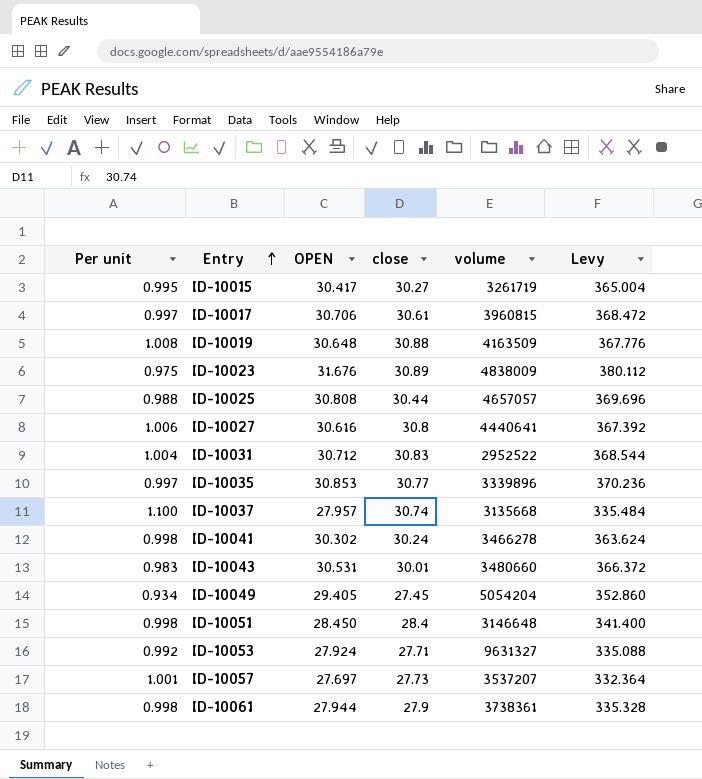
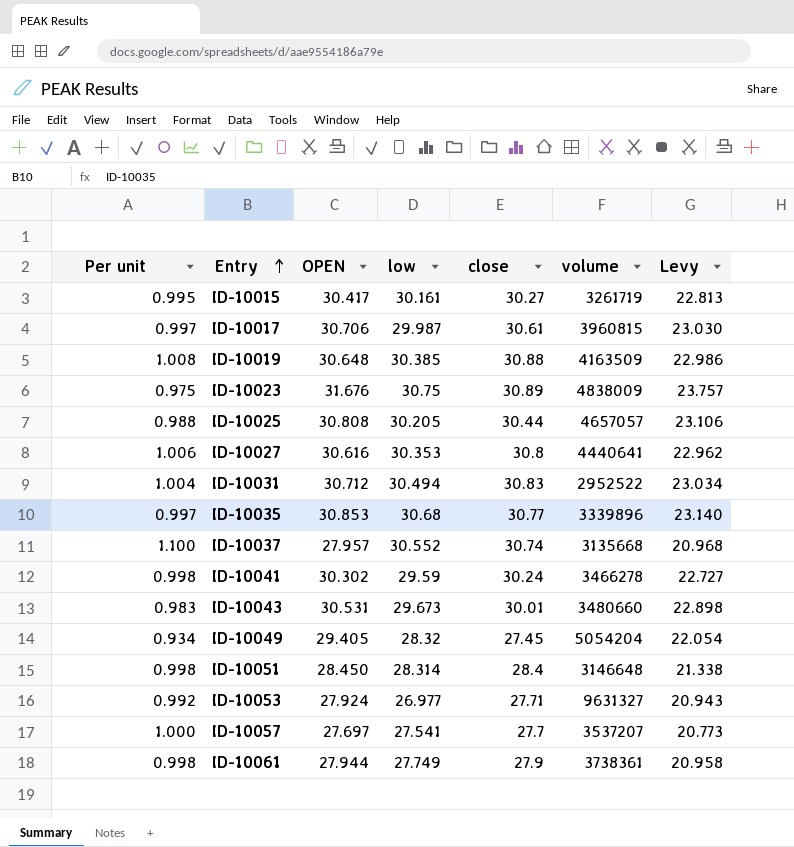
column low | position: none -> 4
column Levy | formula: [OPEN] * 12 -> [OPEN] * 0.75
ID-10057 | Per unit: 1.001 -> 1.000
ID-10057 | close: 27.73 -> 27.7

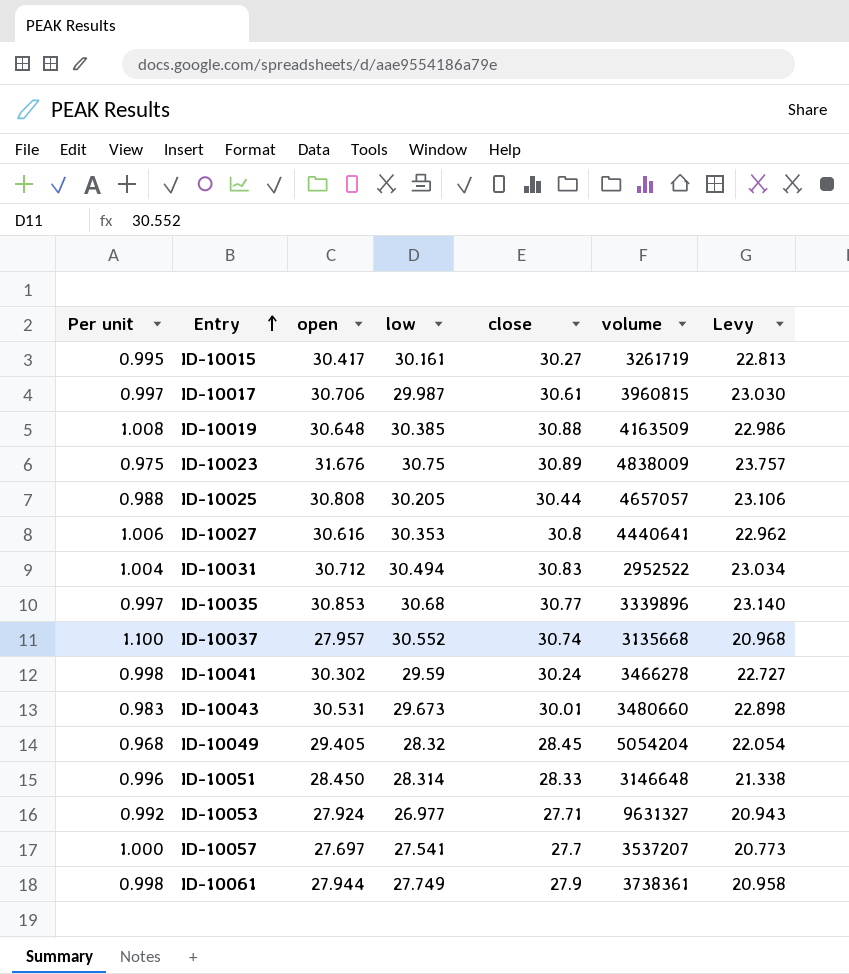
column name: OPEN -> open
ID-10049 | Per unit: 0.934 -> 0.968
ID-10049 | close: 27.45 -> 28.45
ID-10051 | Per unit: 0.998 -> 0.996
ID-10051 | close: 28.4 -> 28.33

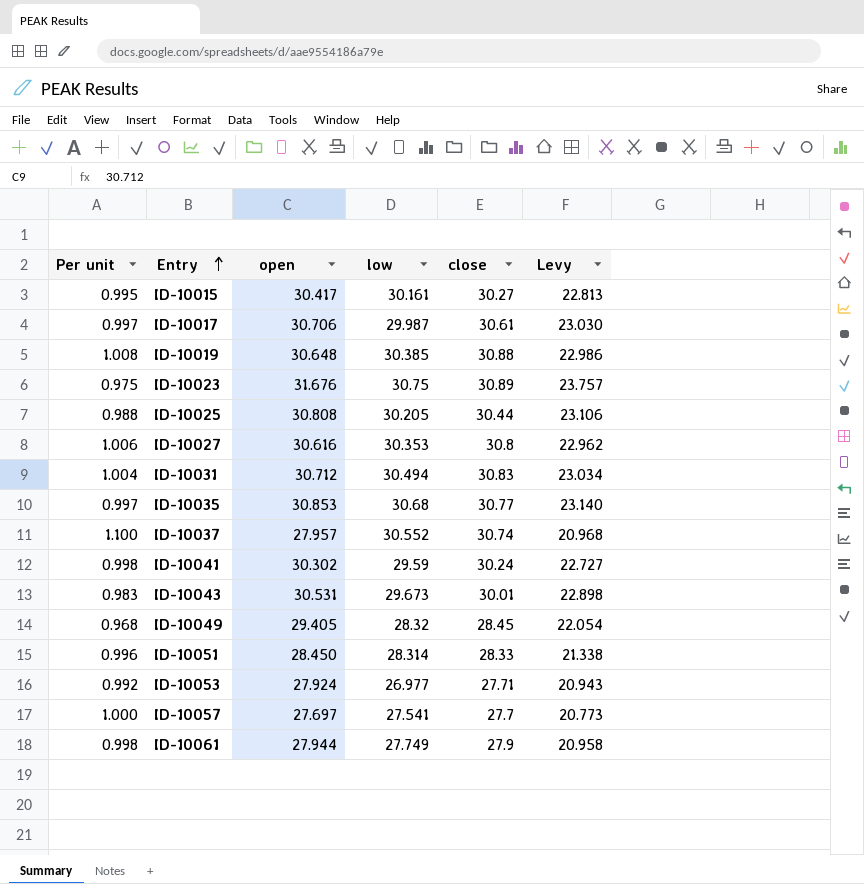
column volume | position: 6 -> none

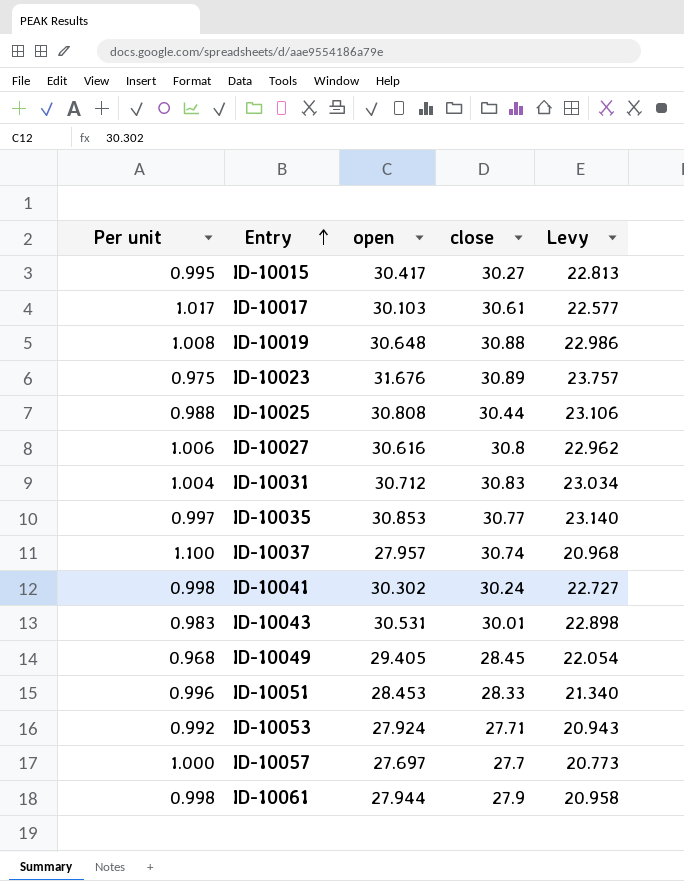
column low | position: 4 -> none
ID-10017 | Per unit: 0.997 -> 1.017
ID-10017 | open: 30.706 -> 30.103
ID-10017 | Levy: 23.030 -> 22.577
ID-10051 | open: 28.450 -> 28.453
ID-10051 | Levy: 21.338 -> 21.340

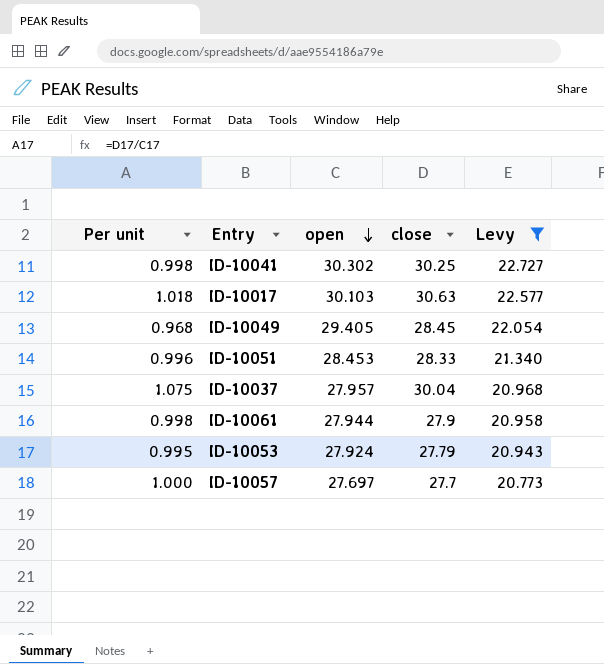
filter: none -> Levy <= 22.727
row order: Entry ascending -> open descending
ID-10041 | close: 30.24 -> 30.25
ID-10017 | Per unit: 1.017 -> 1.018
ID-10017 | close: 30.61 -> 30.63
ID-10037 | Per unit: 1.100 -> 1.075
ID-10037 | close: 30.74 -> 30.04
ID-10053 | Per unit: 0.992 -> 0.995
ID-10053 | close: 27.71 -> 27.79

